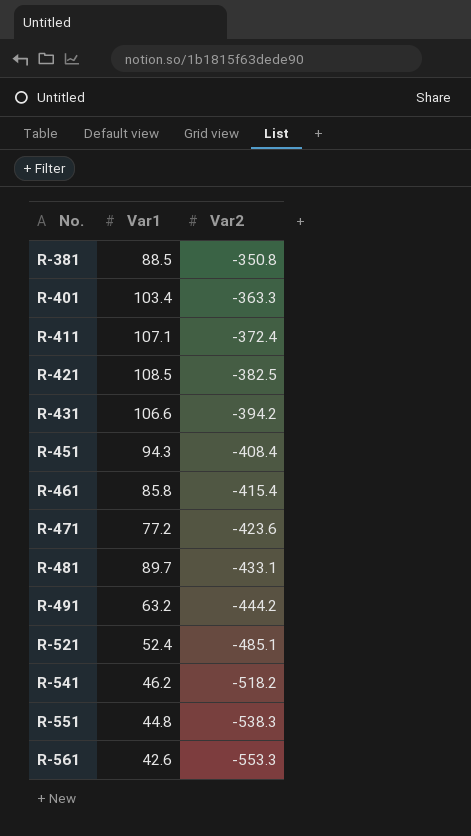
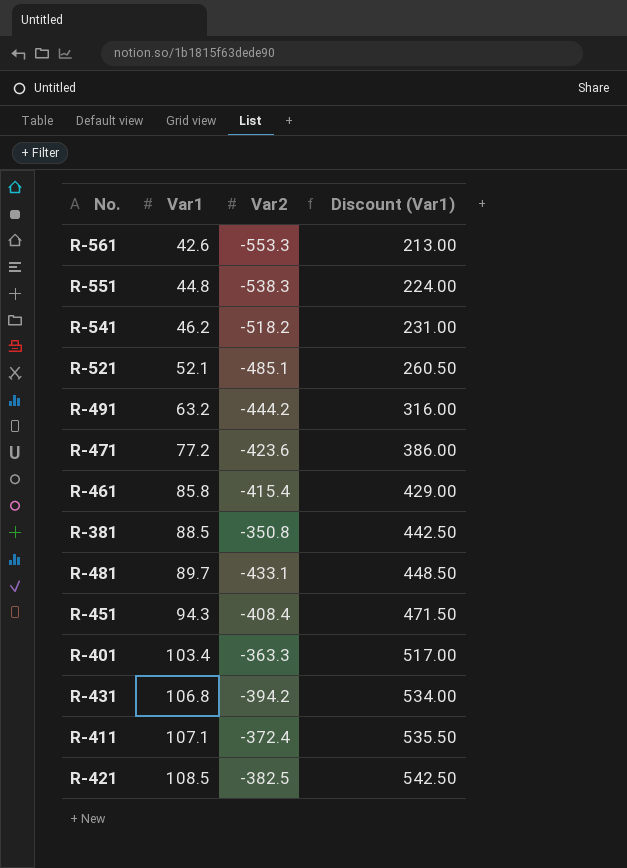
row order: No. ascending -> Var1 ascending
column Discount (Var1) | formula: none -> [Var1] * 5
R-521 | Var1: 52.4 -> 52.1
R-431 | Var1: 106.6 -> 106.8

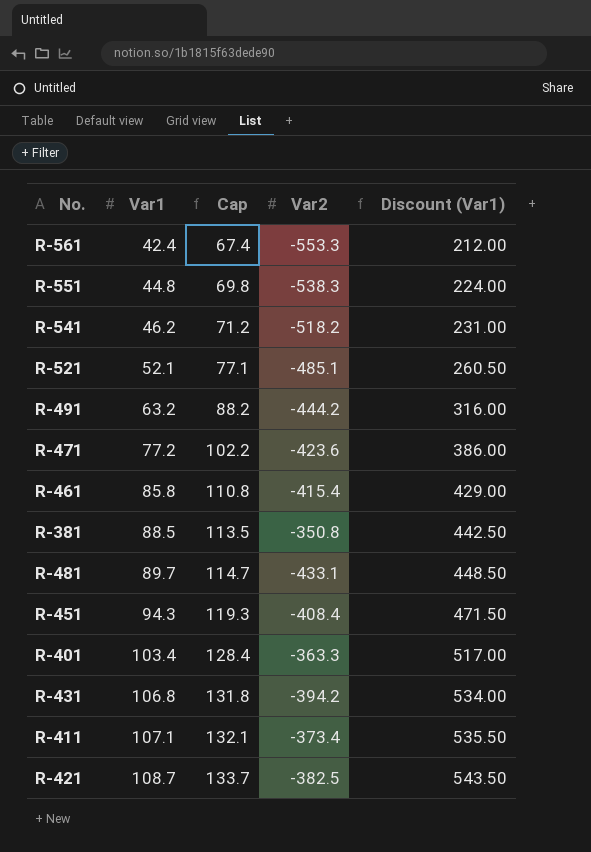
column Cap | formula: none -> [Var1] + 25
R-561 | Var1: 42.6 -> 42.4
R-561 | Discount (Var1): 213.00 -> 212.00
R-411 | Var2: -372.4 -> -373.4
R-421 | Var1: 108.5 -> 108.7
R-421 | Discount (Var1): 542.50 -> 543.50

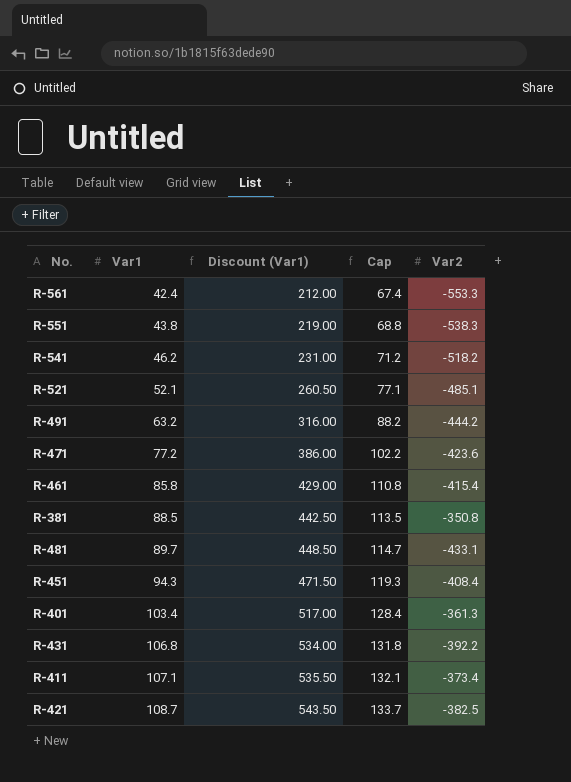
column Discount (Var1) | position: 5 -> 3
R-551 | Var1: 44.8 -> 43.8
R-551 | Discount (Var1): 224.00 -> 219.00
R-551 | Cap: 69.8 -> 68.8
R-401 | Var2: -363.3 -> -361.3
R-431 | Var2: -394.2 -> -392.2

